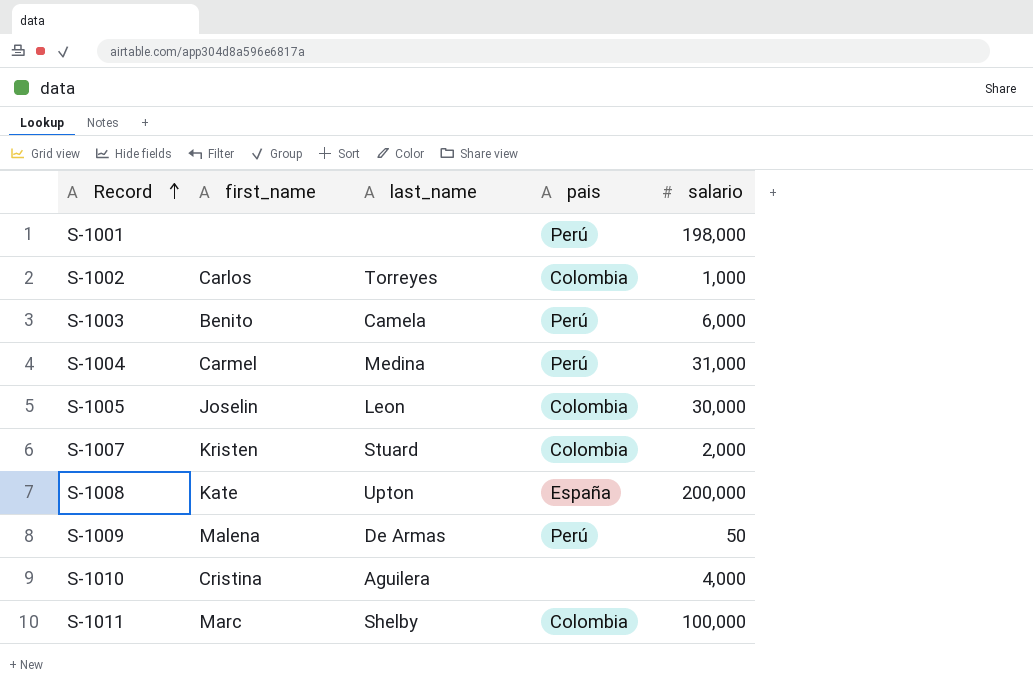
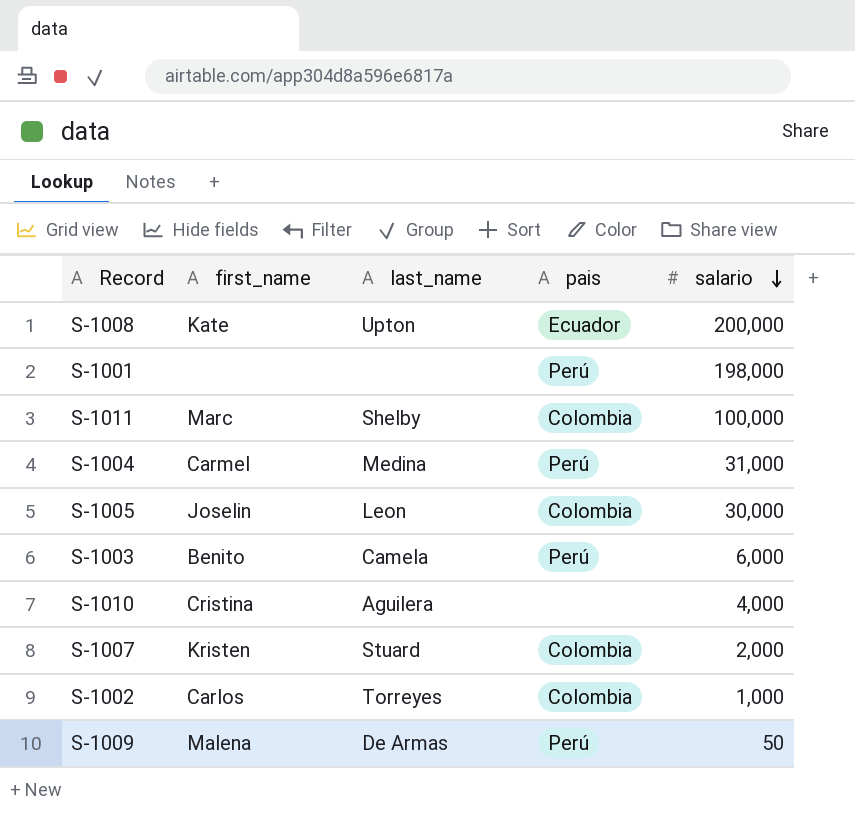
row order: Record ascending -> salario descending
S-1008 | pais: España -> Ecuador

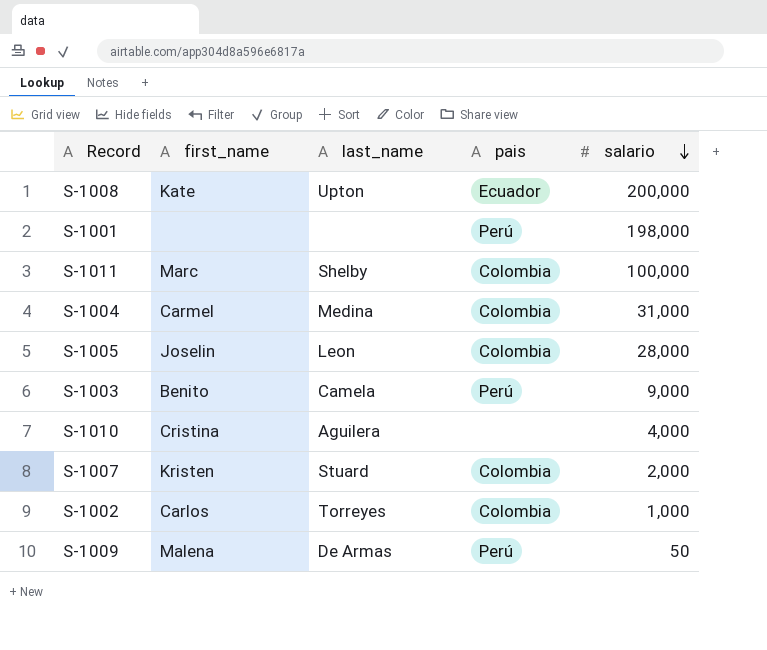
S-1004 | pais: Perú -> Colombia
S-1005 | salario: 30,000 -> 28,000
S-1003 | salario: 6,000 -> 9,000

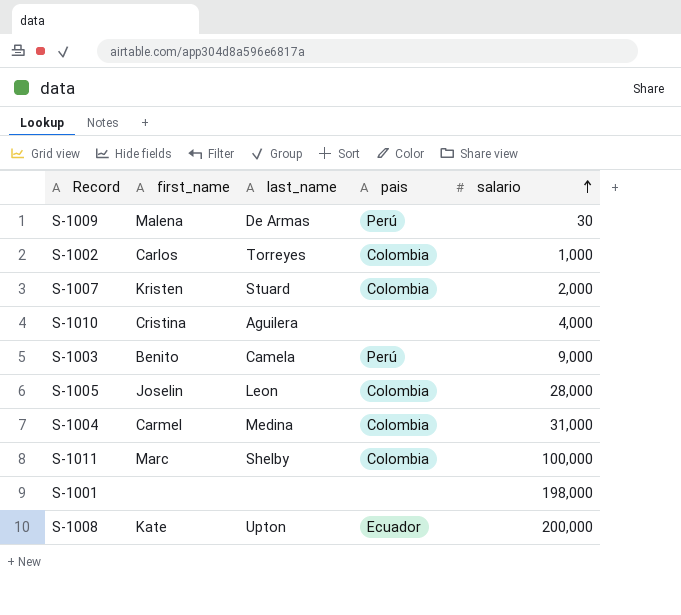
row order: salario descending -> salario ascending
S-1009 | salario: 50 -> 30
S-1001 | pais: Perú -> none

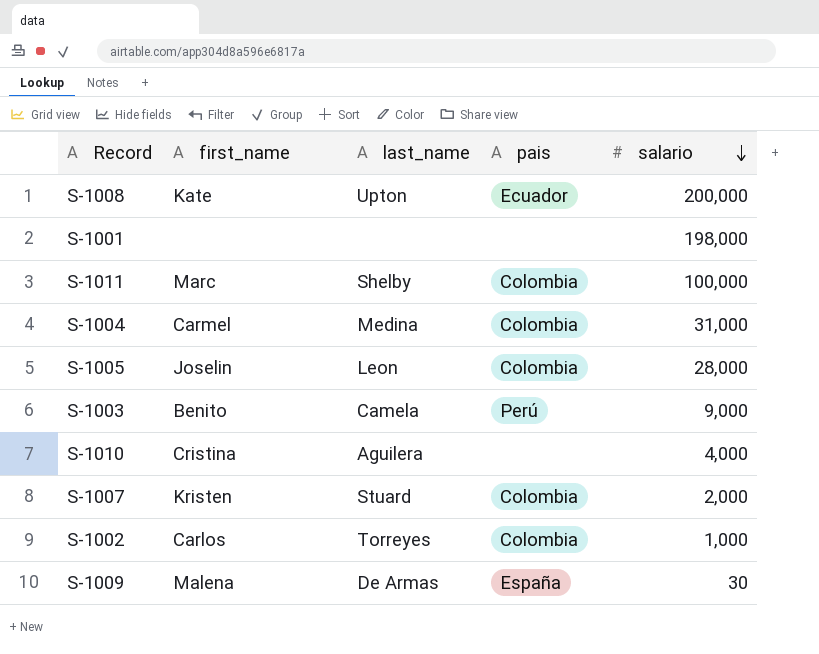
row order: salario ascending -> salario descending
S-1009 | pais: Perú -> España

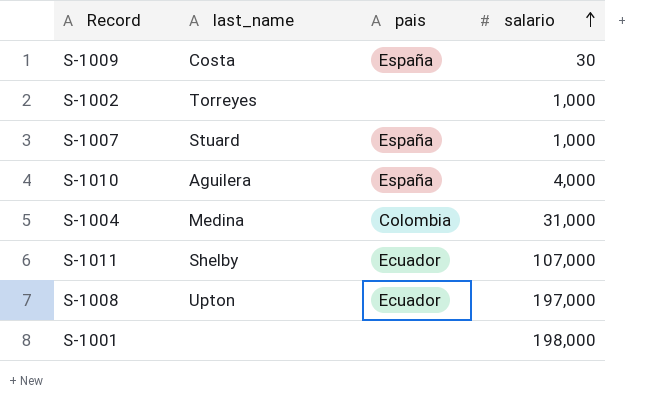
row order: salario descending -> salario ascending
column first_name | position: 2 -> none
row S-1005: Joselin | Leon | Colombia | 28,000 -> none
row S-1003: Benito | Camela | Perú | 9,000 -> none
S-1009 | last_name: De Armas -> Costa
S-1002 | pais: Colombia -> none
S-1007 | pais: Colombia -> España
S-1007 | salario: 2,000 -> 1,000
S-1010 | pais: none -> España
S-1011 | pais: Colombia -> Ecuador
S-1011 | salario: 100,000 -> 107,000
S-1008 | salario: 200,000 -> 197,000

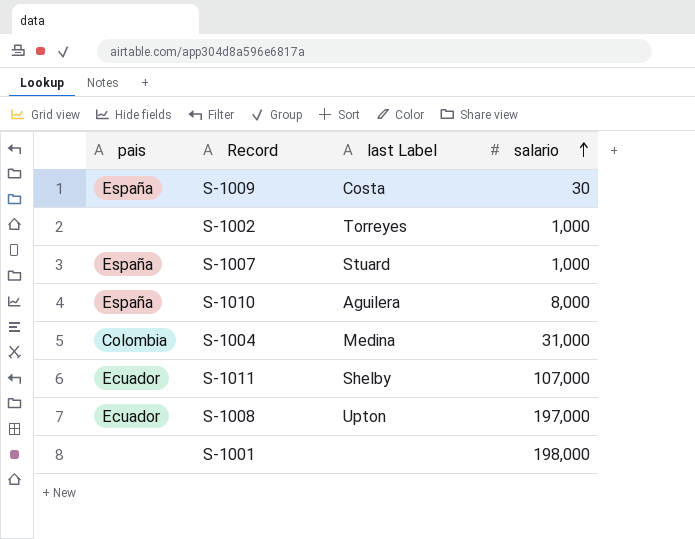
column pais | position: 3 -> 1
column name: last_name -> last Label
S-1010 | salario: 4,000 -> 8,000

